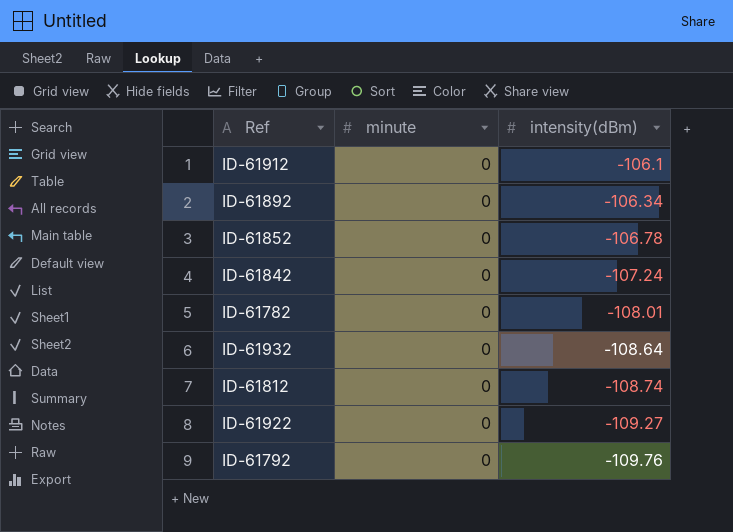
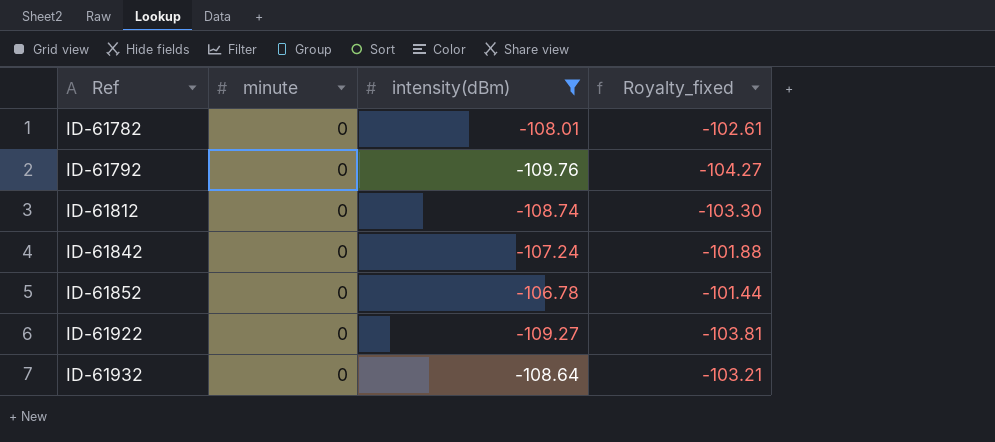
filter: none -> intensity(dBm) <= -106.78
row order: intensity(dBm) descending -> Ref ascending
column Royalty_fixed | formula: none -> [intensity(dBm)] * 0.95

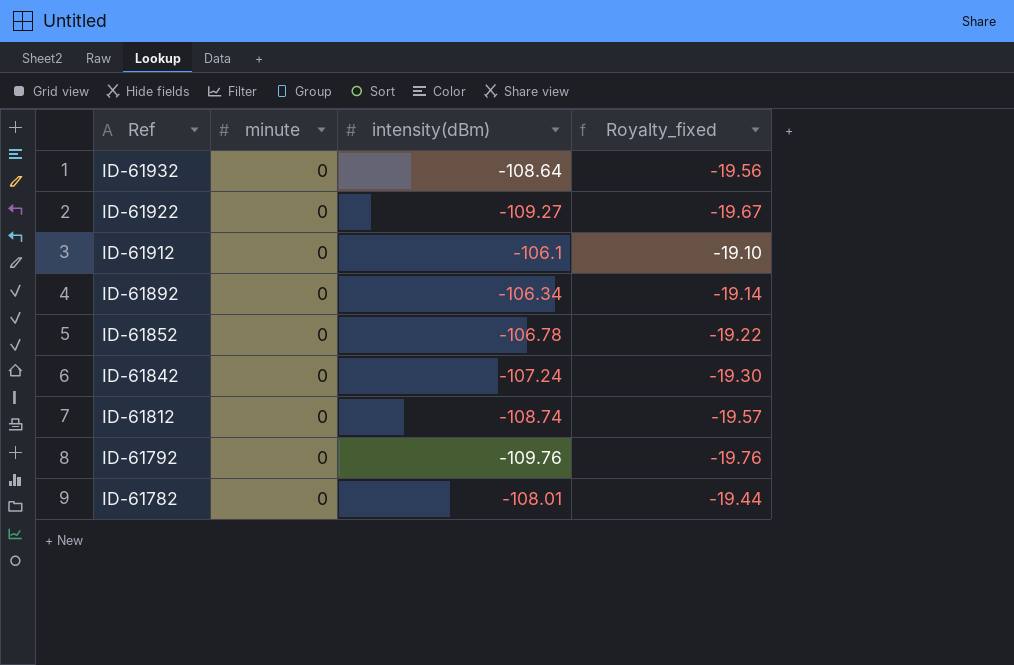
filter: intensity(dBm) <= -106.78 -> none
row order: Ref ascending -> Ref descending
column Royalty_fixed | formula: [intensity(dBm)] * 0.95 -> [intensity(dBm)] * 0.18

